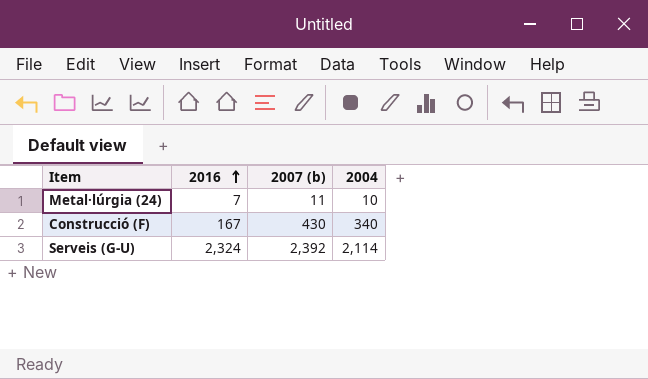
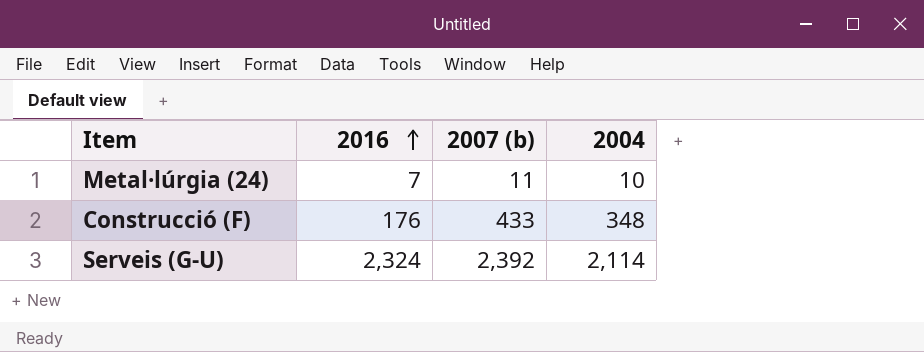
Construcció (F) | 2016: 167 -> 176
Construcció (F) | 2007 (b): 430 -> 433
Construcció (F) | 2004: 340 -> 348

